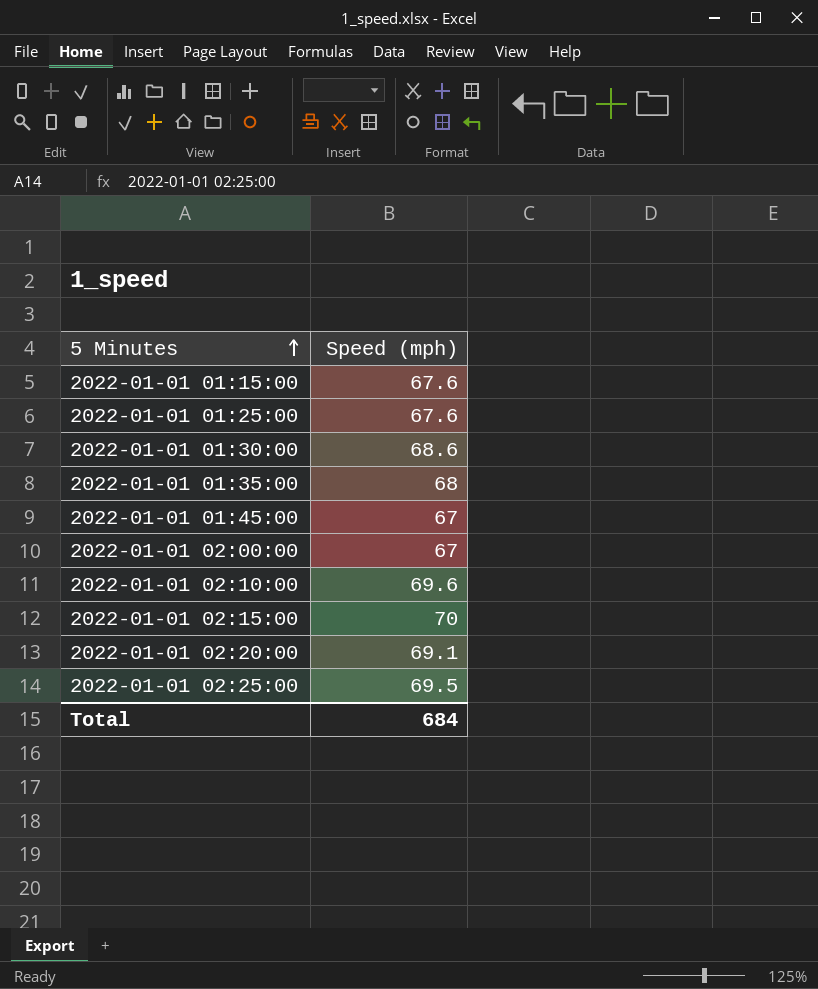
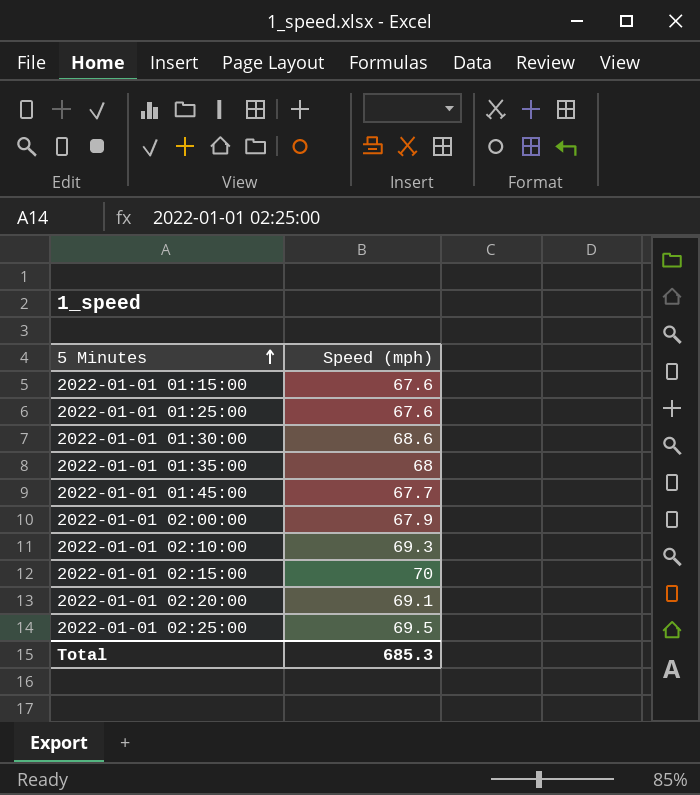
2022-01-01 01:45:00 | Speed (mph): 67 -> 67.7
2022-01-01 02:00:00 | Speed (mph): 67 -> 67.9
2022-01-01 02:10:00 | Speed (mph): 69.6 -> 69.3
Total | Speed (mph): 684 -> 685.3

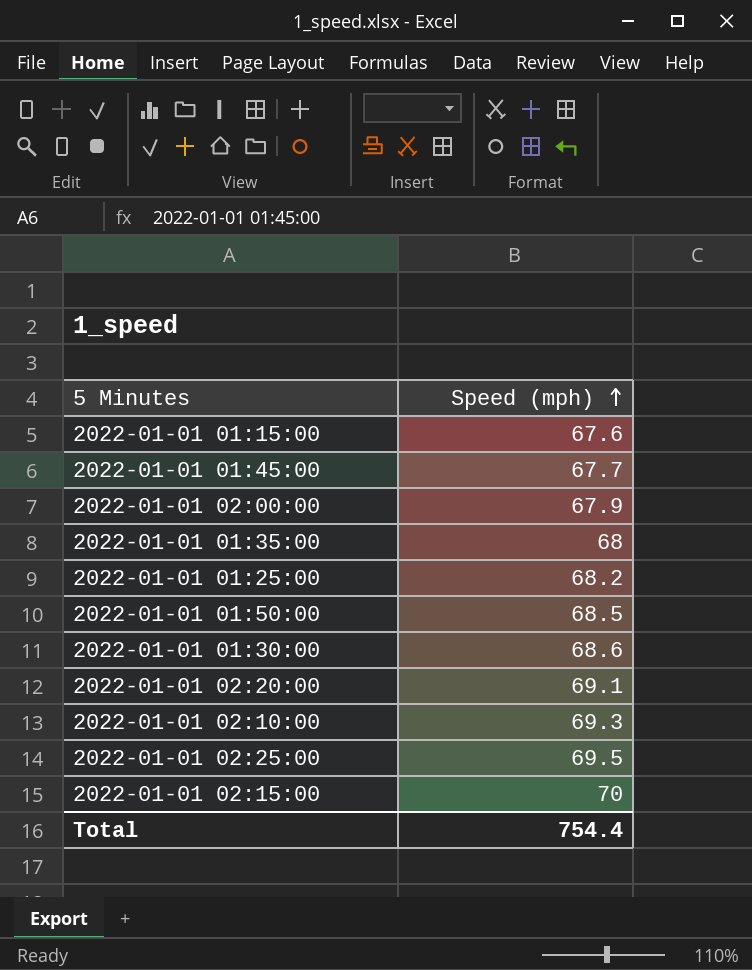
row order: 5 Minutes ascending -> Speed (mph) ascending
2022-01-01 01:25:00 | Speed (mph): 67.6 -> 68.2
row 2022-01-01 01:50:00: none -> 68.5
Total | Speed (mph): 685.3 -> 754.4

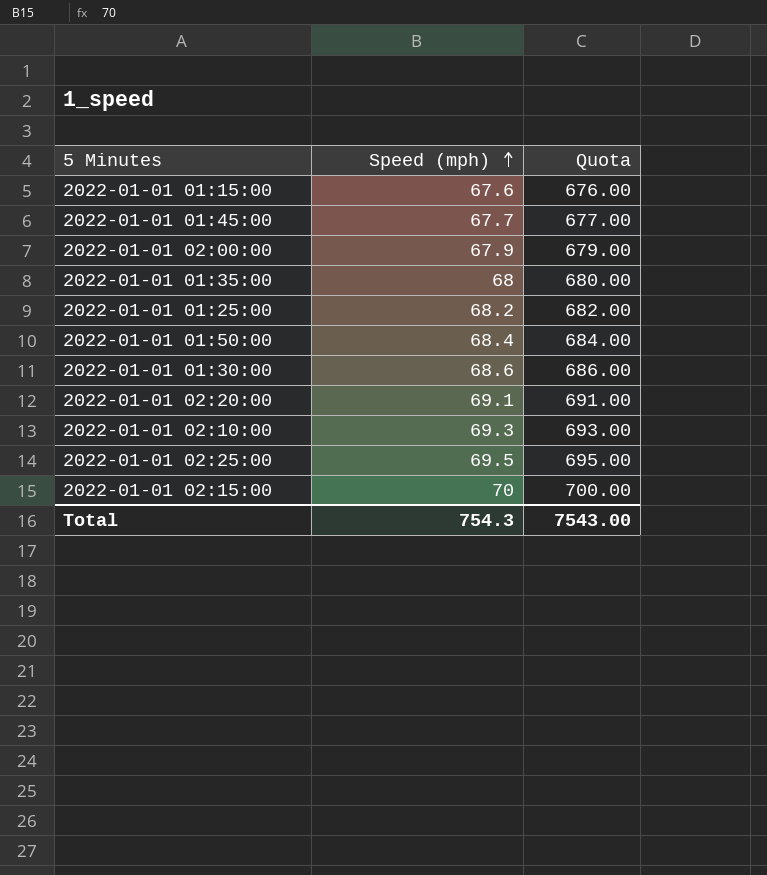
column Quota | formula: none -> [Speed (mph)] * 10
2022-01-01 01:50:00 | Speed (mph): 68.5 -> 68.4
Total | Speed (mph): 754.4 -> 754.3

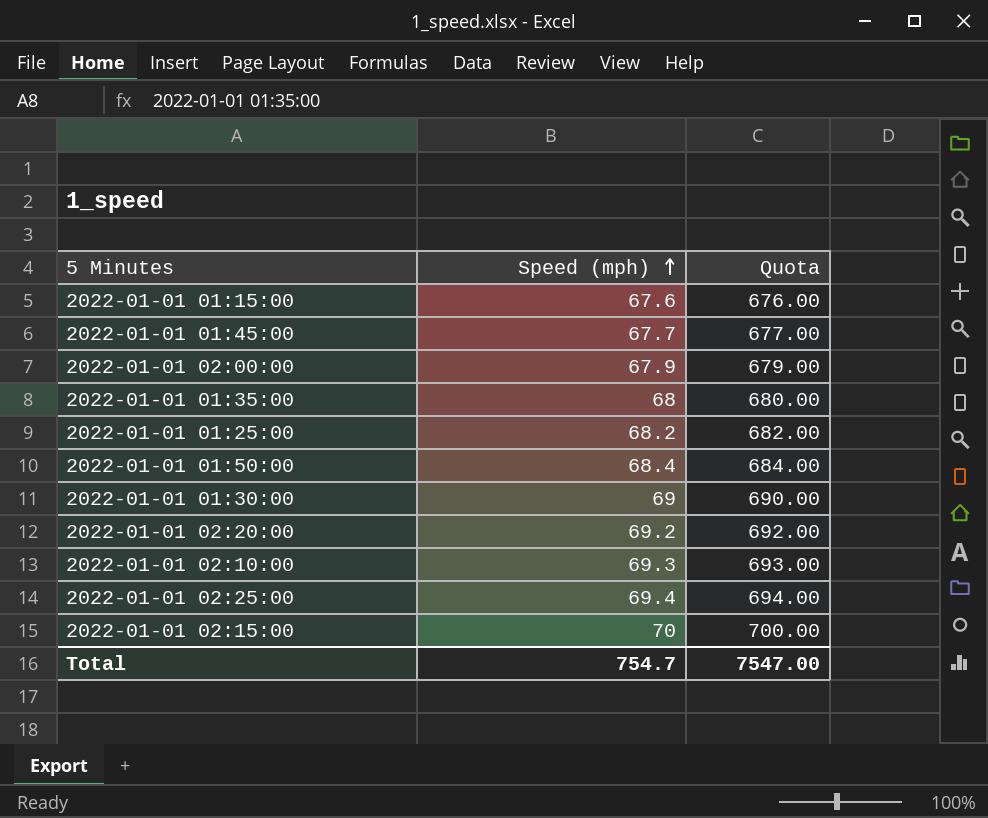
2022-01-01 01:30:00 | Speed (mph): 68.6 -> 69
2022-01-01 01:30:00 | Quota: 686.00 -> 690.00
2022-01-01 02:20:00 | Speed (mph): 69.1 -> 69.2
2022-01-01 02:20:00 | Quota: 691.00 -> 692.00
2022-01-01 02:25:00 | Speed (mph): 69.5 -> 69.4
2022-01-01 02:25:00 | Quota: 695.00 -> 694.00
Total | Speed (mph): 754.3 -> 754.7
Total | Quota: 7543.00 -> 7547.00

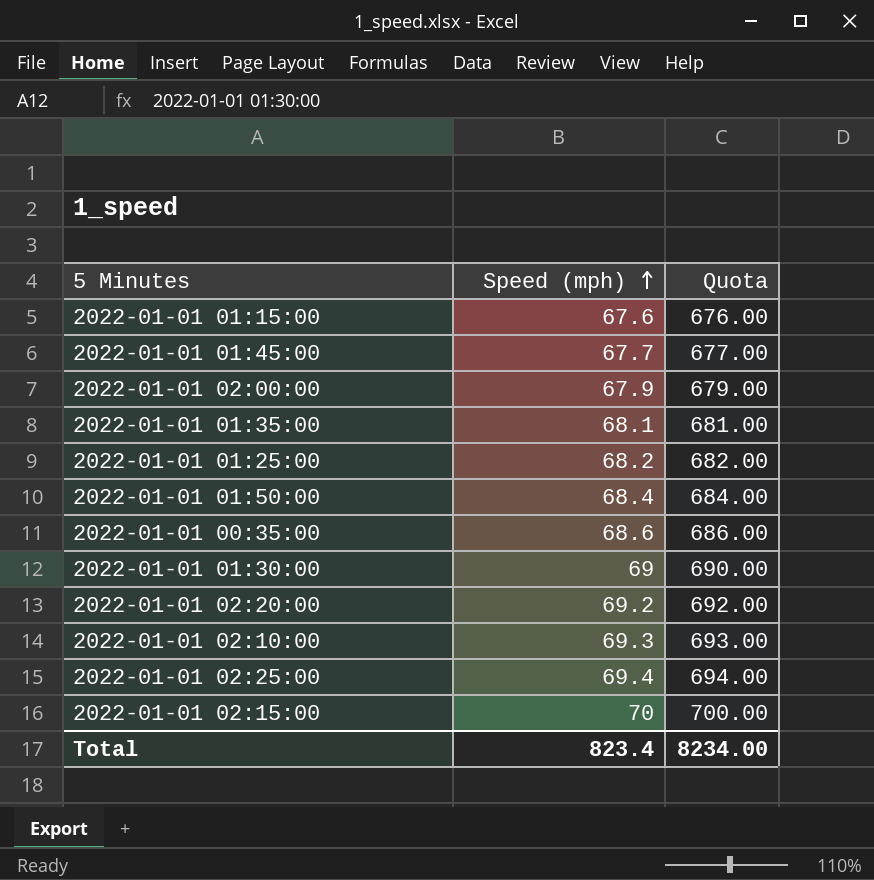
2022-01-01 01:35:00 | Speed (mph): 68 -> 68.1
2022-01-01 01:35:00 | Quota: 680.00 -> 681.00
row 2022-01-01 00:35:00: none -> 68.6 | 686.00
Total | Speed (mph): 754.7 -> 823.4
Total | Quota: 7547.00 -> 8234.00

